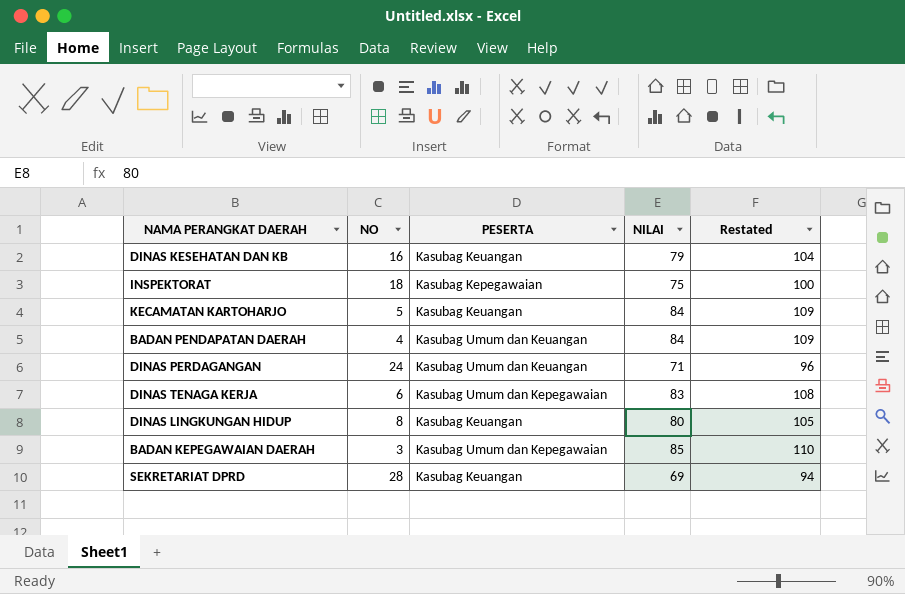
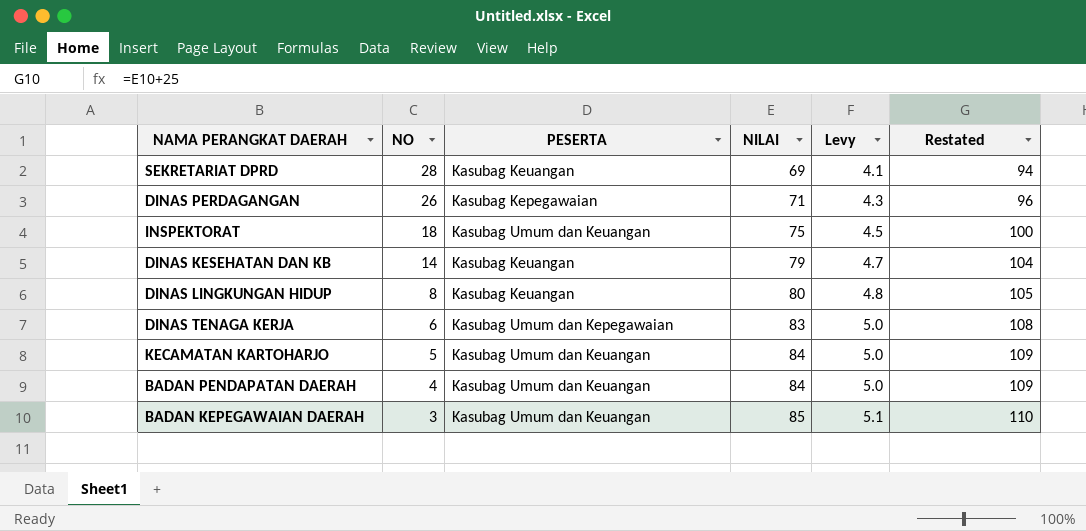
row order: none -> NO descending
column Levy | formula: none -> [NILAI] * 0.06
DINAS PERDAGANGAN | NO: 24 -> 26
DINAS PERDAGANGAN | PESERTA: Kasubag Umum dan Keuangan -> Kasubag Kepegawaian
INSPEKTORAT | PESERTA: Kasubag Kepegawaian -> Kasubag Umum dan Keuangan
DINAS KESEHATAN DAN KB | NO: 16 -> 14
KECAMATAN KARTOHARJO | PESERTA: Kasubag Keuangan -> Kasubag Umum dan Keuangan
BADAN KEPEGAWAIAN DAERAH | PESERTA: Kasubag Umum dan Kepegawaian -> Kasubag Umum dan Keuangan

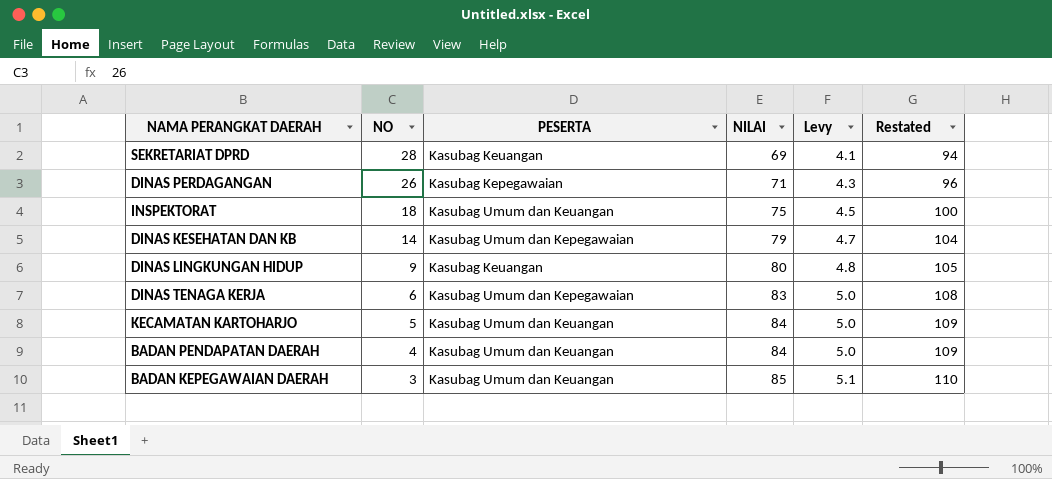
DINAS KESEHATAN DAN KB | PESERTA: Kasubag Keuangan -> Kasubag Umum dan Kepegawaian
DINAS LINGKUNGAN HIDUP | NO: 8 -> 9

